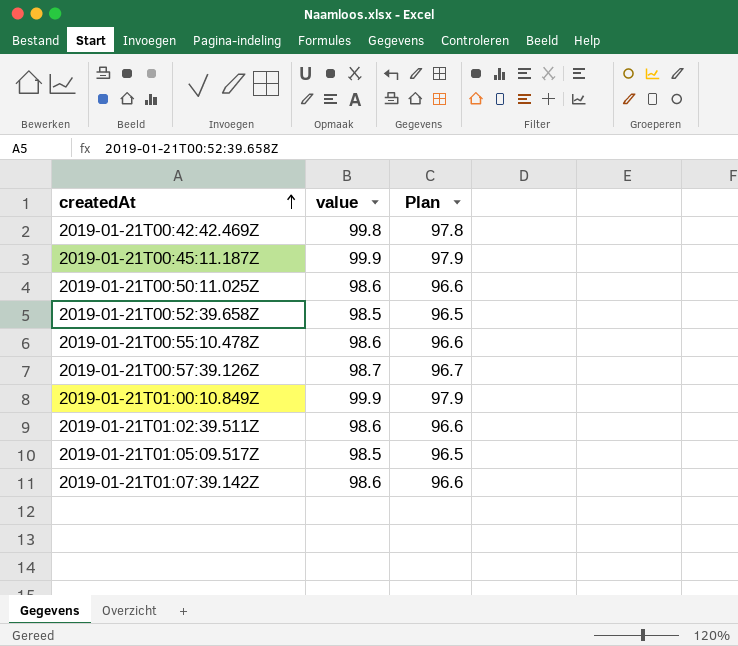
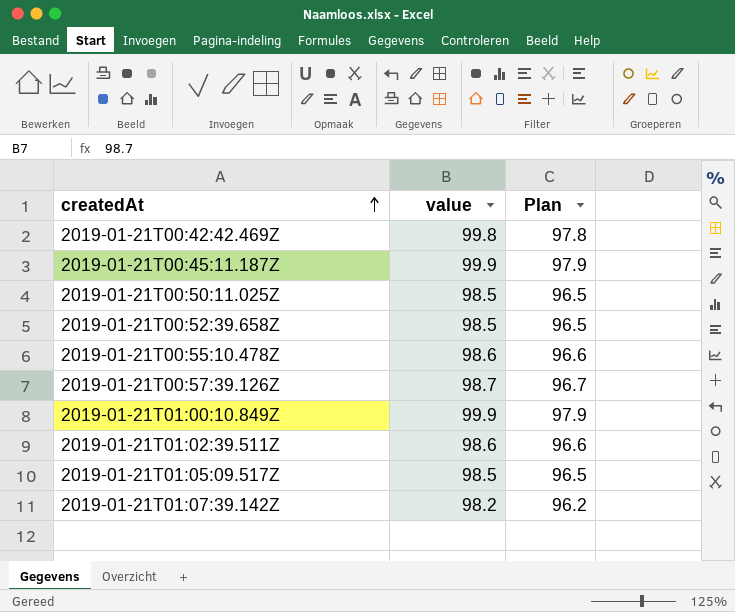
2019-01-21T00:50:11.025Z | value: 98.6 -> 98.5
2019-01-21T00:50:11.025Z | Plan: 96.6 -> 96.5
2019-01-21T01:07:39.142Z | value: 98.6 -> 98.2
2019-01-21T01:07:39.142Z | Plan: 96.6 -> 96.2

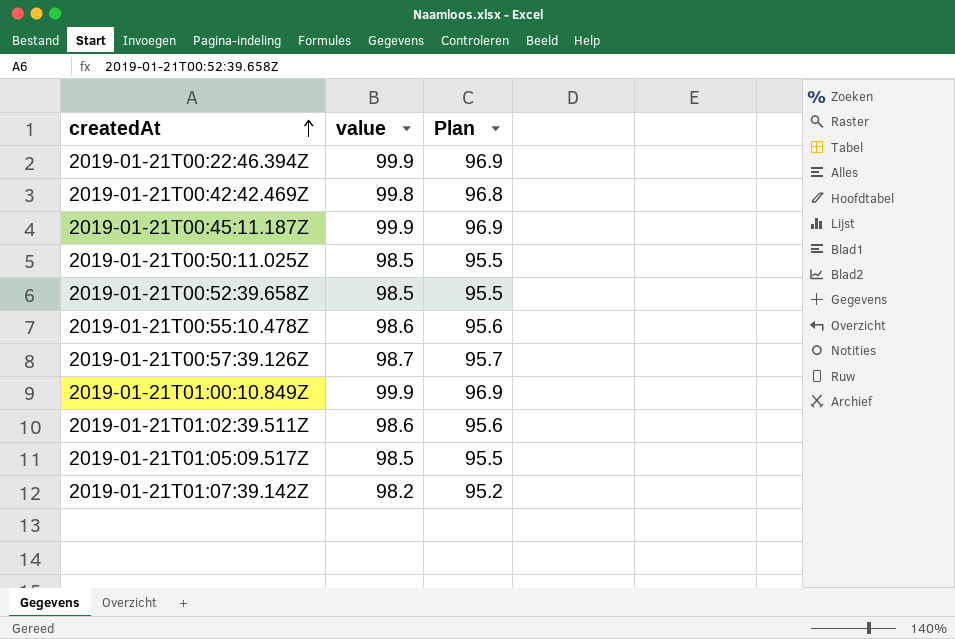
column Plan | formula: [value] - 2 -> [value] - 3
row 2019-01-21T00:22:46.394Z: none -> 99.9 | 96.9

